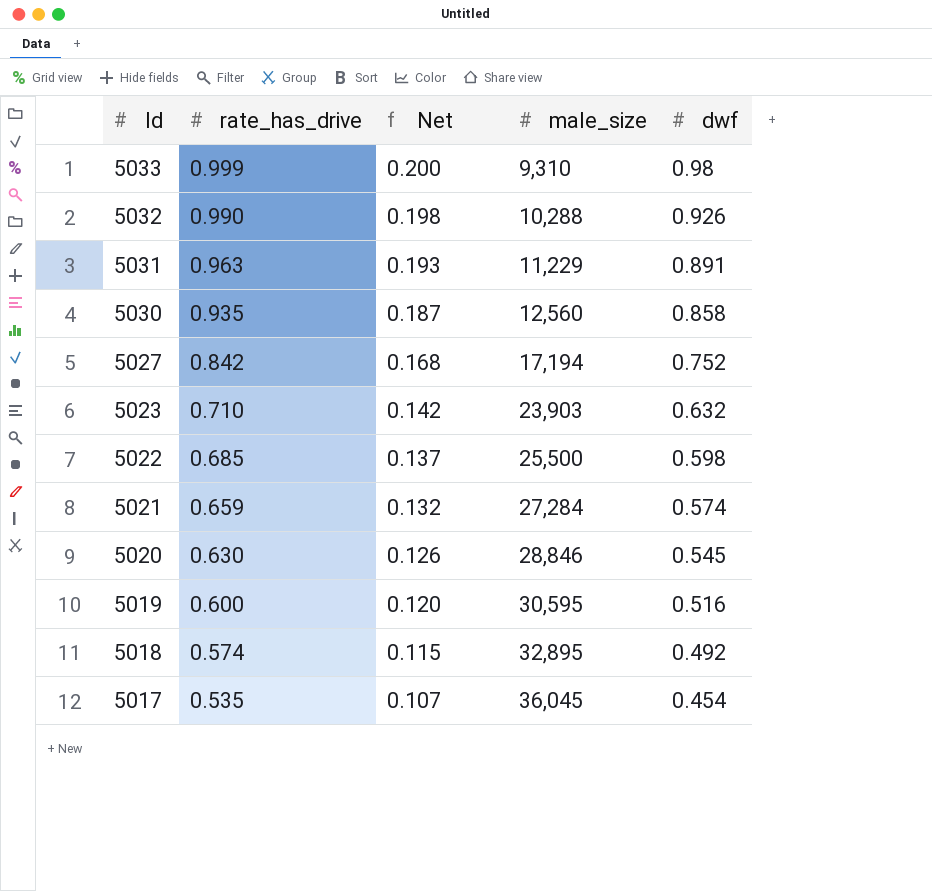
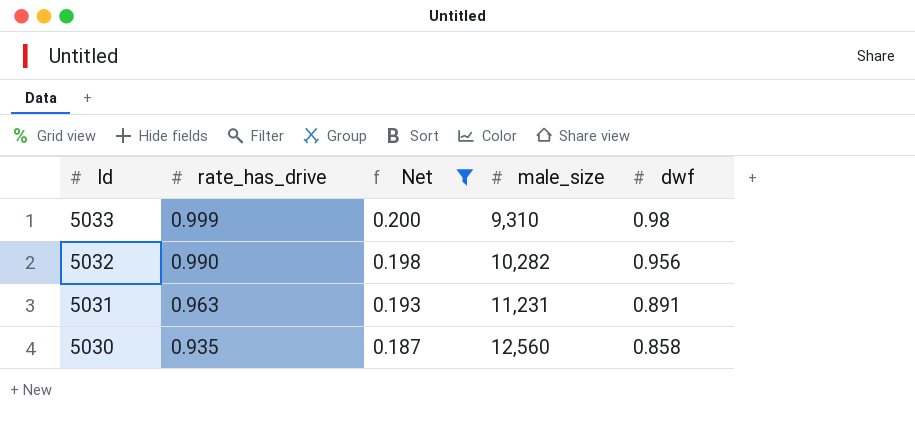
filter: none -> Net >= 0.187
5032 | male_size: 10,288 -> 10,282
5032 | dwf: 0.926 -> 0.956
5031 | male_size: 11,229 -> 11,231

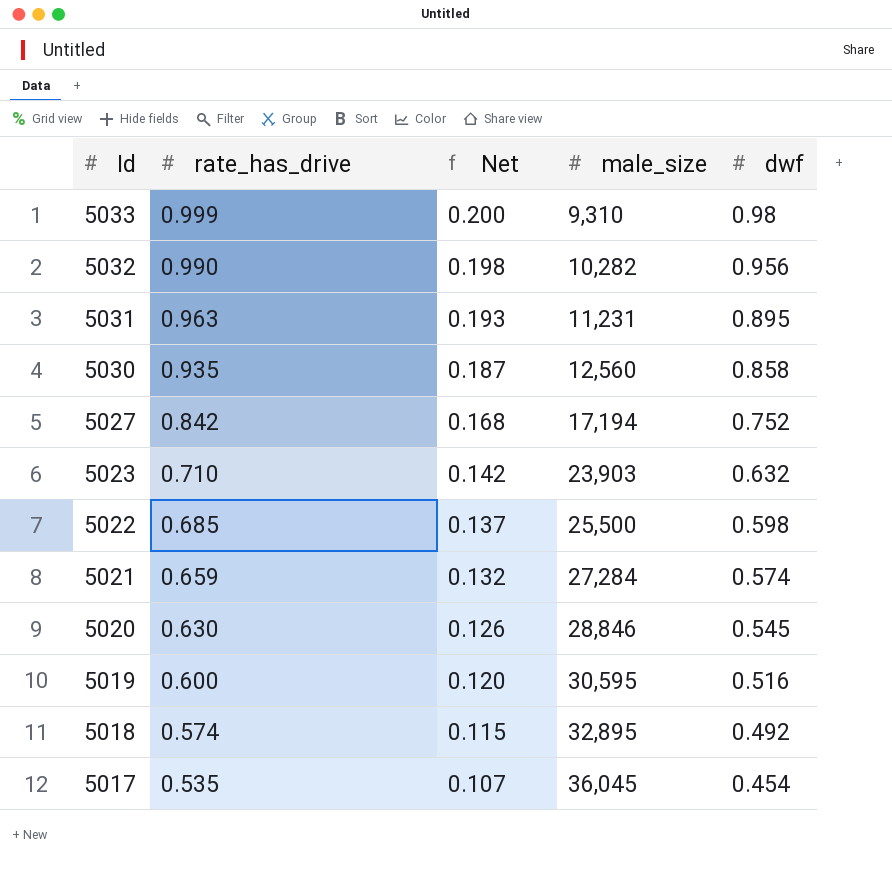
filter: Net >= 0.187 -> none
5031 | dwf: 0.891 -> 0.895

